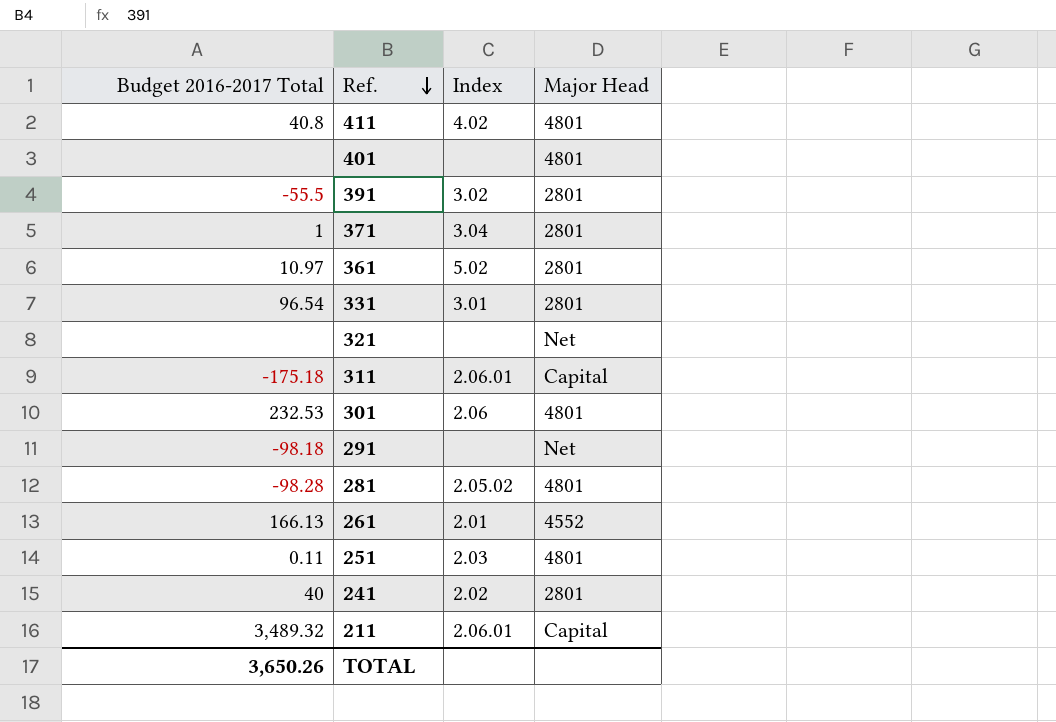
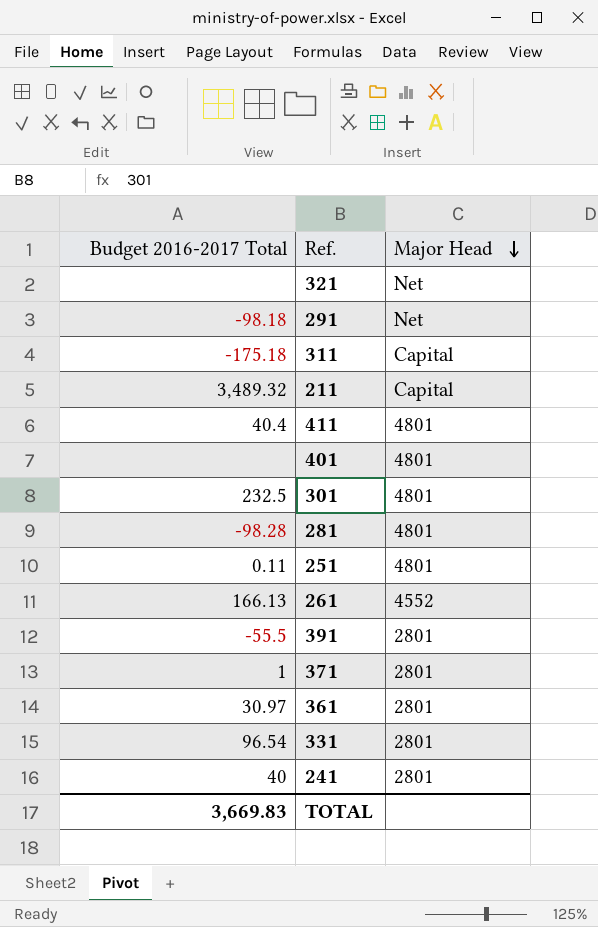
row order: Ref. descending -> Major Head descending
column Index | position: 3 -> none
411 | Budget 2016-2017 Total: 40.8 -> 40.4
301 | Budget 2016-2017 Total: 232.53 -> 232.5
361 | Budget 2016-2017 Total: 10.97 -> 30.97
TOTAL | Budget 2016-2017 Total: 3,650.26 -> 3,669.83

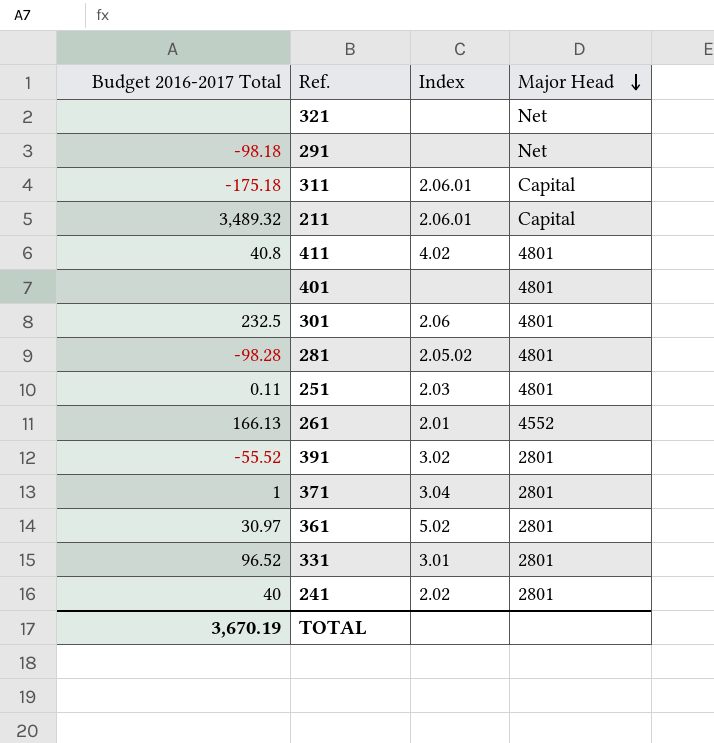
column Index | position: none -> 3
411 | Budget 2016-2017 Total: 40.4 -> 40.8
391 | Budget 2016-2017 Total: -55.5 -> -55.52
331 | Budget 2016-2017 Total: 96.54 -> 96.52
TOTAL | Budget 2016-2017 Total: 3,669.83 -> 3,670.19

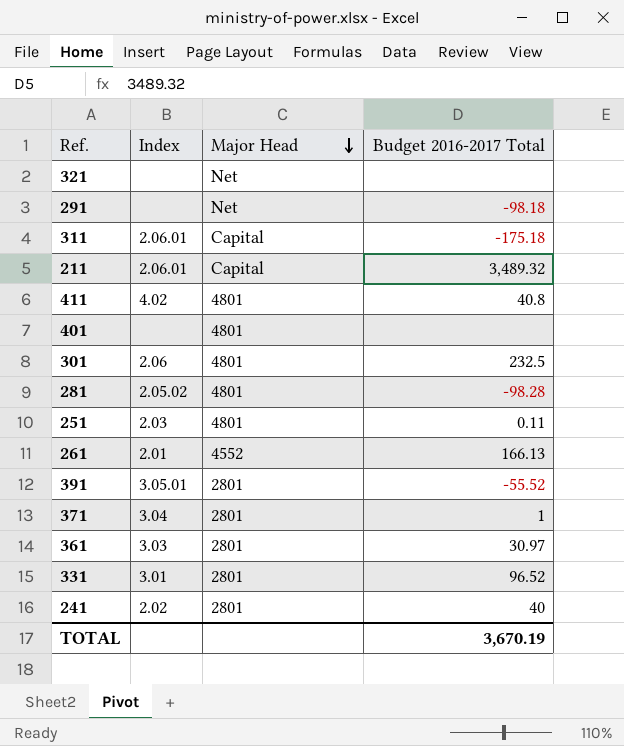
column Budget 2016-2017 Total | position: 1 -> 4
391 | Index: 3.02 -> 3.05.01
361 | Index: 5.02 -> 3.03

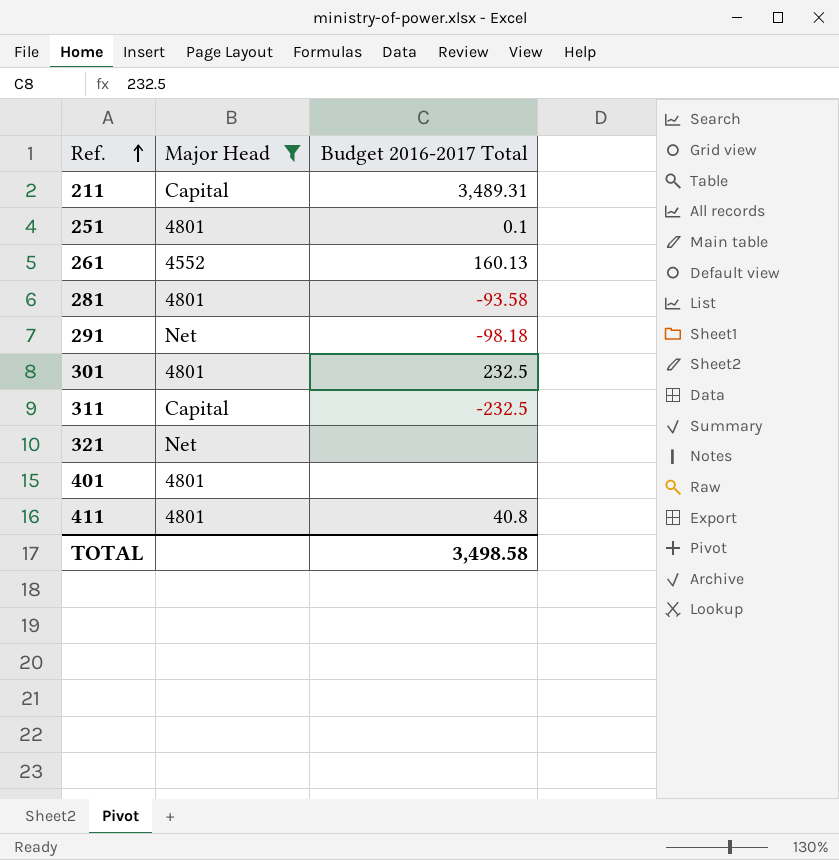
filter: none -> Major Head != 2801
row order: Major Head descending -> Ref. ascending
column Index | position: 2 -> none
211 | Budget 2016-2017 Total: 3,489.32 -> 3,489.31
251 | Budget 2016-2017 Total: 0.11 -> 0.1
261 | Budget 2016-2017 Total: 166.13 -> 160.13
281 | Budget 2016-2017 Total: -98.28 -> -93.58
311 | Budget 2016-2017 Total: -175.18 -> -232.5
TOTAL | Budget 2016-2017 Total: 3,670.19 -> 3,498.58

